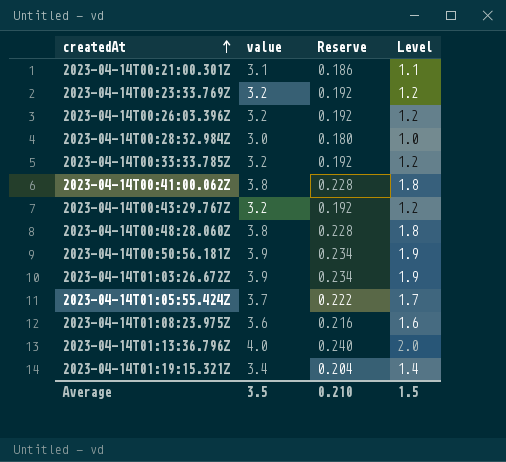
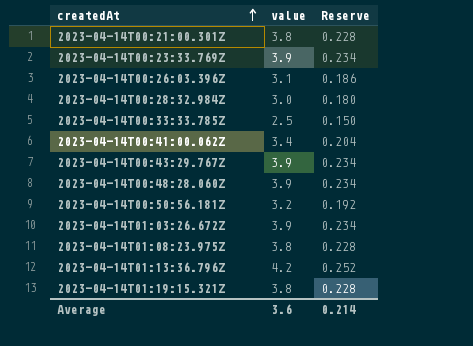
column Level | formula: [value] - 2 -> none
row 2023-04-14T01:05:55.424Z: 3.7 | 0.222 | 1.7 -> none
2023-04-14T00:21:00.301Z | value: 3.1 -> 3.8
2023-04-14T00:21:00.301Z | Reserve: 0.186 -> 0.228
2023-04-14T00:23:33.769Z | value: 3.2 -> 3.9
2023-04-14T00:23:33.769Z | Reserve: 0.192 -> 0.234
2023-04-14T00:26:03.396Z | value: 3.2 -> 3.1
2023-04-14T00:26:03.396Z | Reserve: 0.192 -> 0.186
2023-04-14T00:33:33.785Z | value: 3.2 -> 2.5
2023-04-14T00:33:33.785Z | Reserve: 0.192 -> 0.150
2023-04-14T00:41:00.062Z | value: 3.8 -> 3.4
2023-04-14T00:41:00.062Z | Reserve: 0.228 -> 0.204
2023-04-14T00:43:29.767Z | value: 3.2 -> 3.9
2023-04-14T00:43:29.767Z | Reserve: 0.192 -> 0.234
2023-04-14T00:48:28.060Z | value: 3.8 -> 3.9
2023-04-14T00:48:28.060Z | Reserve: 0.228 -> 0.234
2023-04-14T00:50:56.181Z | value: 3.9 -> 3.2
2023-04-14T00:50:56.181Z | Reserve: 0.234 -> 0.192
2023-04-14T01:08:23.975Z | value: 3.6 -> 3.8
2023-04-14T01:08:23.975Z | Reserve: 0.216 -> 0.228
2023-04-14T01:13:36.796Z | value: 4.0 -> 4.2
2023-04-14T01:13:36.796Z | Reserve: 0.240 -> 0.252
2023-04-14T01:19:15.321Z | value: 3.4 -> 3.8
2023-04-14T01:19:15.321Z | Reserve: 0.204 -> 0.228
Average | value: 3.5 -> 3.6
Average | Reserve: 0.210 -> 0.214

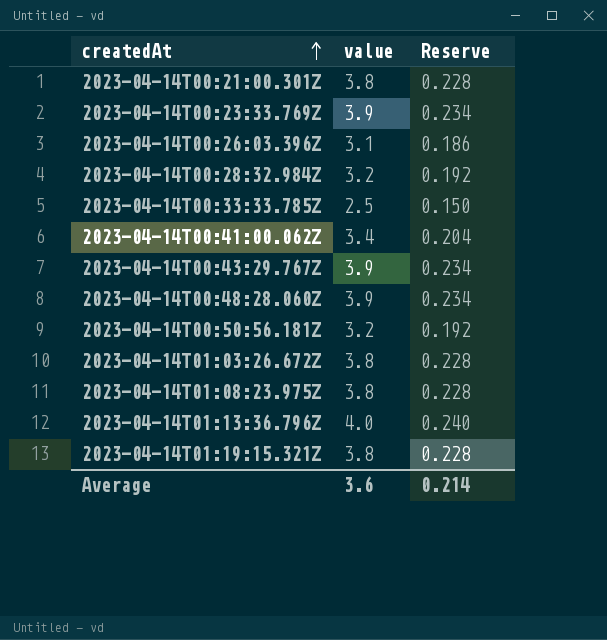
2023-04-14T00:28:32.984Z | value: 3.0 -> 3.2
2023-04-14T00:28:32.984Z | Reserve: 0.180 -> 0.192
2023-04-14T01:03:26.672Z | value: 3.9 -> 3.8
2023-04-14T01:03:26.672Z | Reserve: 0.234 -> 0.228
2023-04-14T01:13:36.796Z | value: 4.2 -> 4.0
2023-04-14T01:13:36.796Z | Reserve: 0.252 -> 0.240

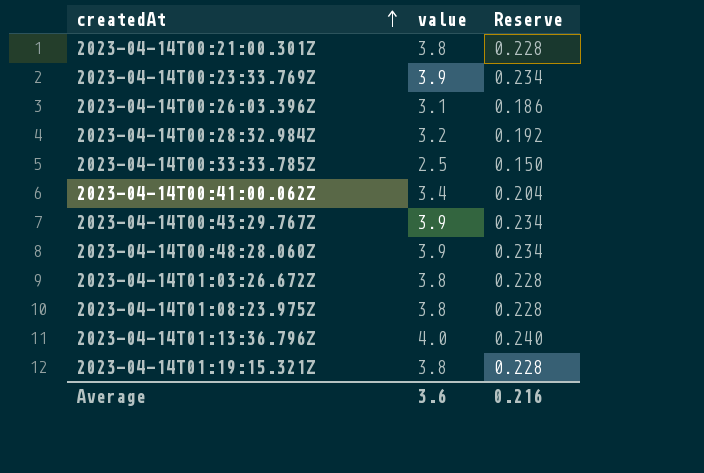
row 2023-04-14T00:50:56.181Z: 3.2 | 0.192 -> none
Average | Reserve: 0.214 -> 0.216

